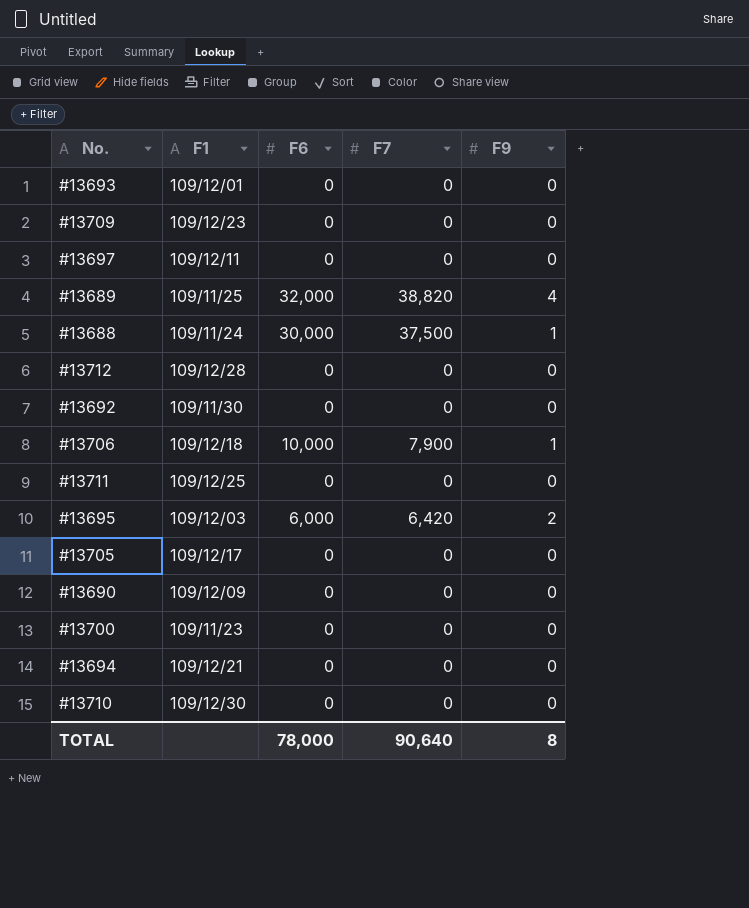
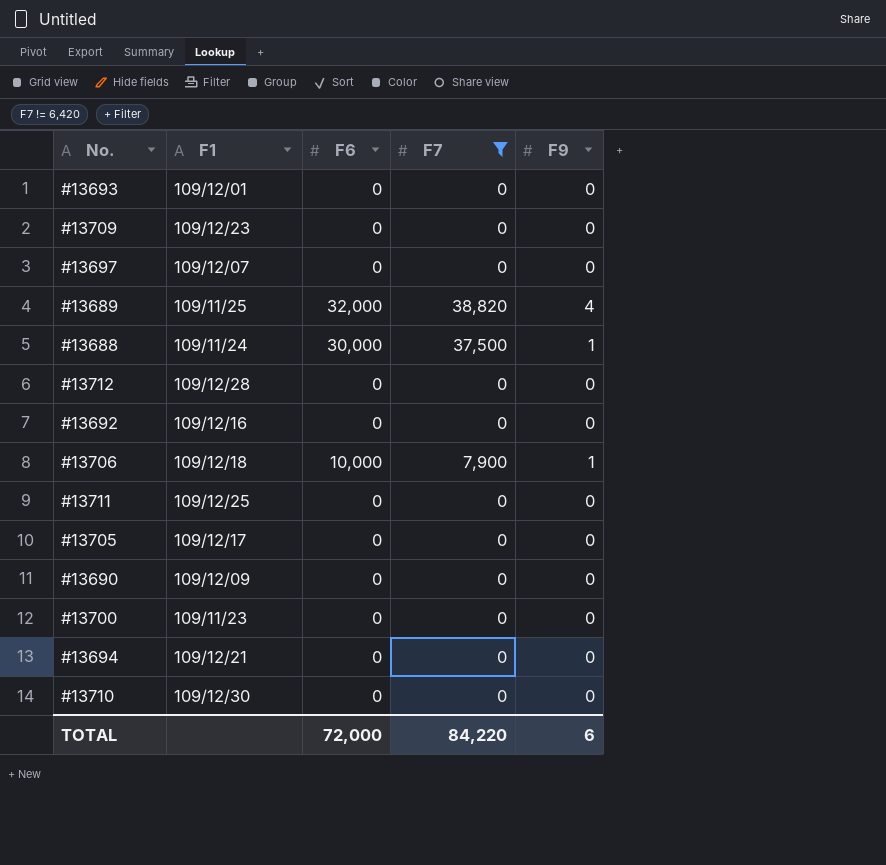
filter: none -> F7 != 6,420
#13697 | F1: 109/12/11 -> 109/12/07
#13692 | F1: 109/11/30 -> 109/12/16
TOTAL | F6: 78,000 -> 72,000
TOTAL | F7: 90,640 -> 84,220
TOTAL | F9: 8 -> 6

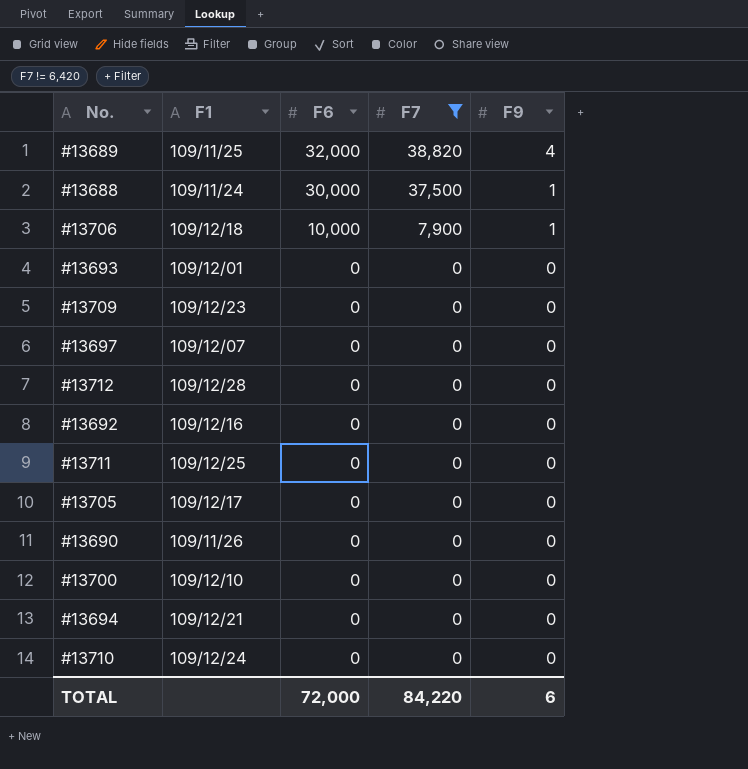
row order: none -> F6 descending
#13690 | F1: 109/12/09 -> 109/11/26
#13700 | F1: 109/11/23 -> 109/12/10
#13710 | F1: 109/12/30 -> 109/12/24

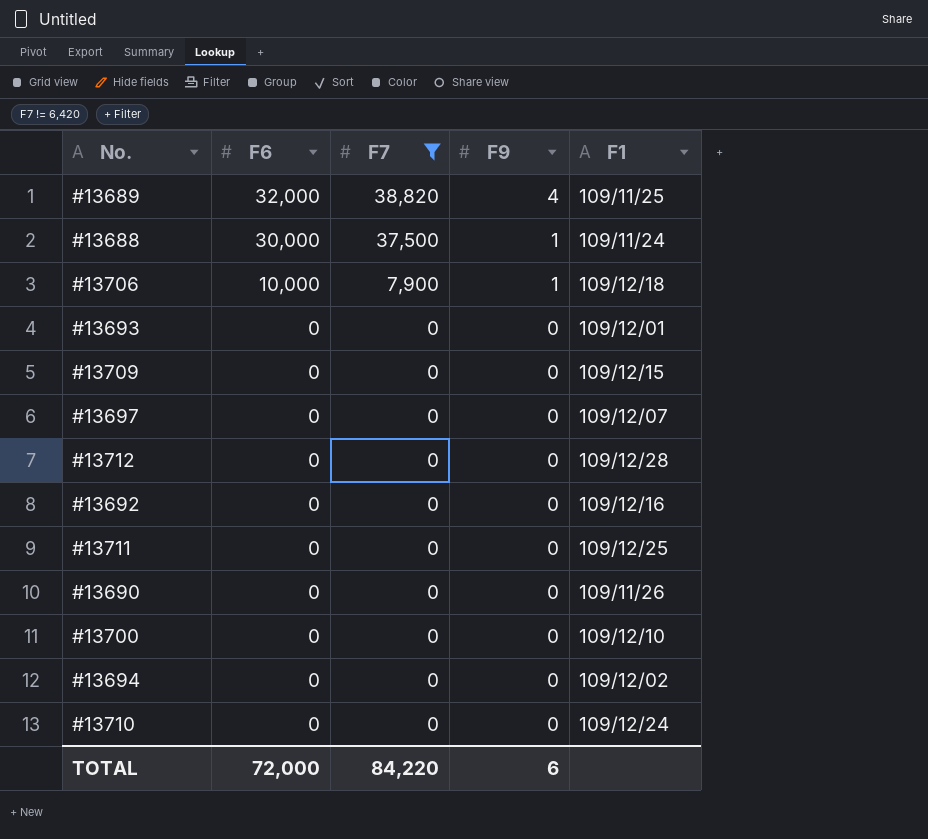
column F1 | position: 2 -> 5
row #13705: 109/12/17 | 0 | 0 | 0 -> none
#13709 | F1: 109/12/23 -> 109/12/15
#13694 | F1: 109/12/21 -> 109/12/02

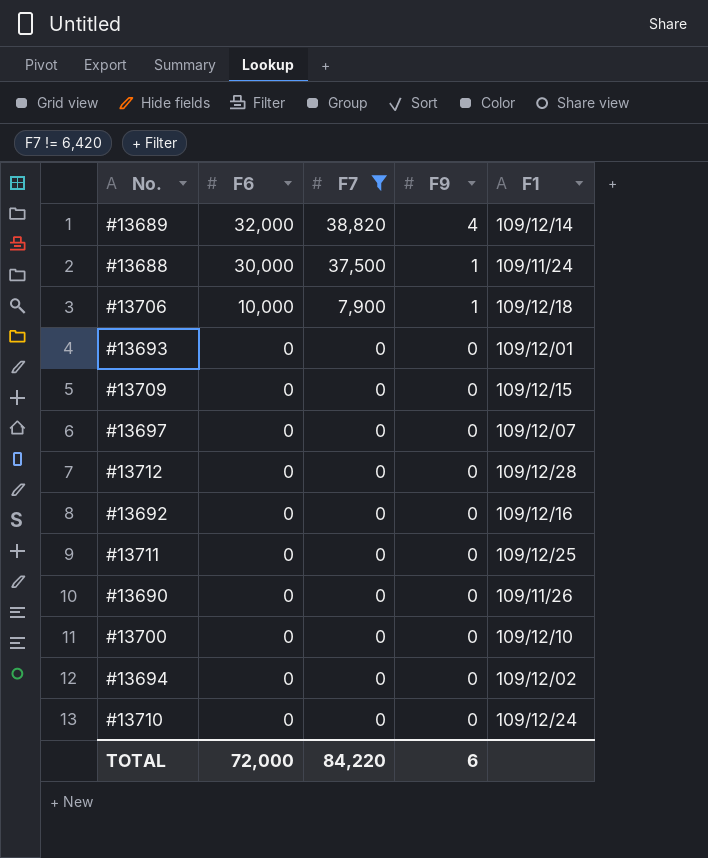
#13689 | F1: 109/11/25 -> 109/12/14

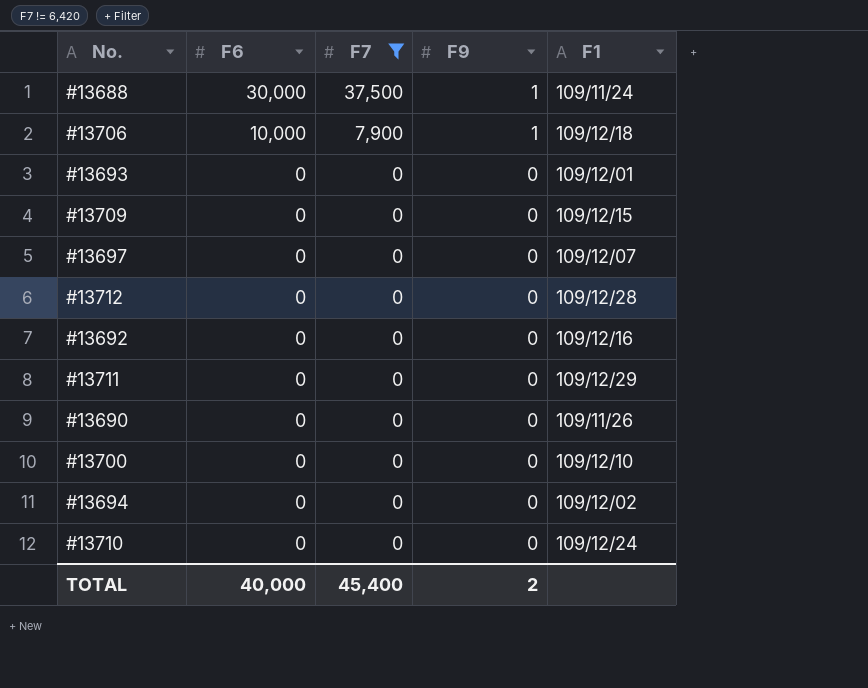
row #13689: 32,000 | 38,820 | 4 | 109/12/14 -> none
#13711 | F1: 109/12/25 -> 109/12/29
TOTAL | F6: 72,000 -> 40,000
TOTAL | F7: 84,220 -> 45,400
TOTAL | F9: 6 -> 2

